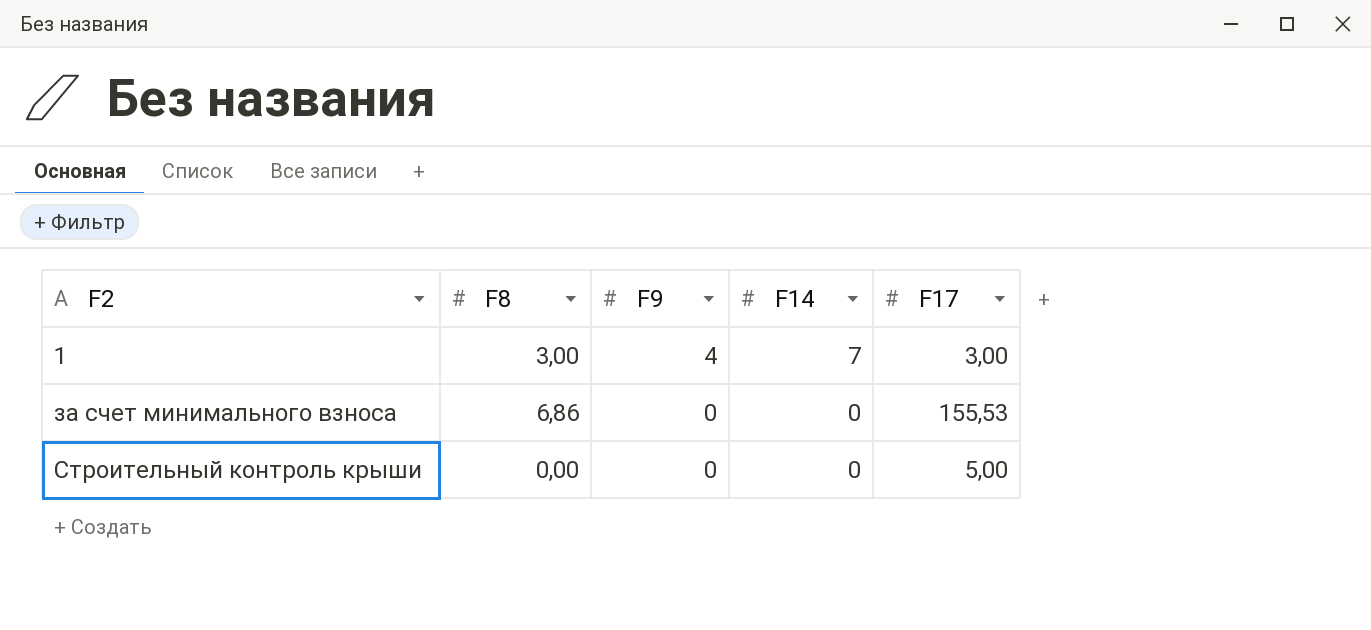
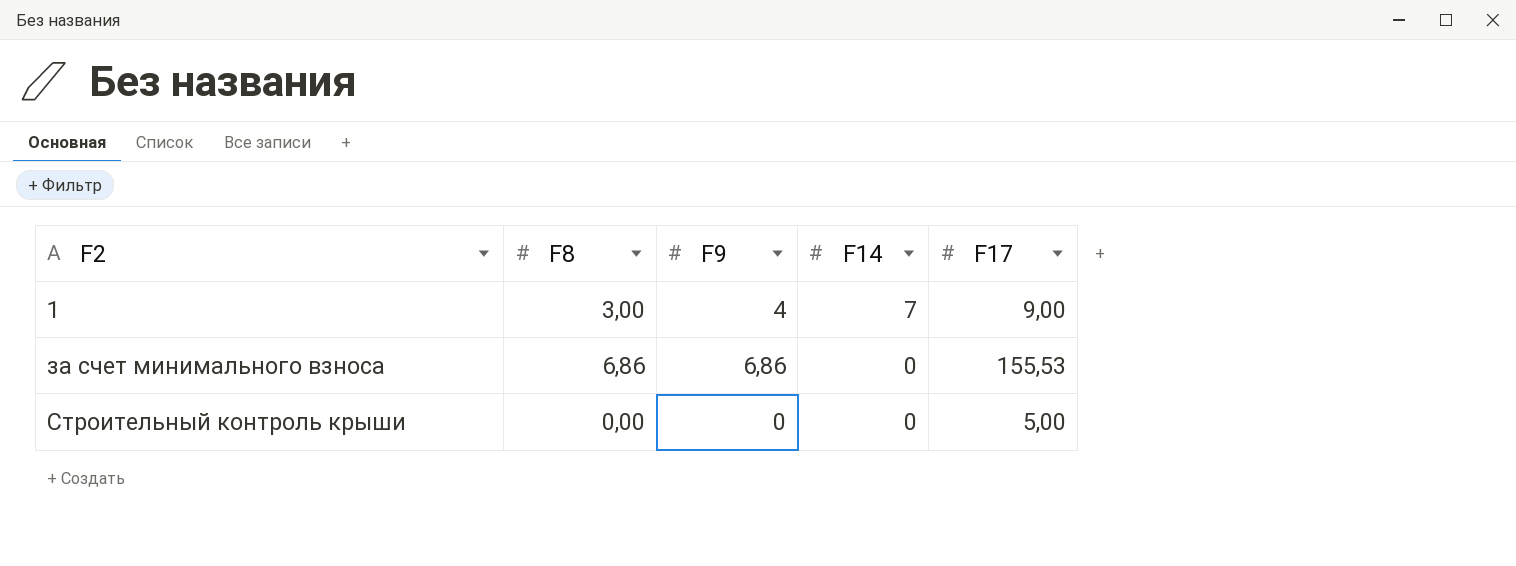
1 | F17: 3,00 -> 9,00
за счет минимального взноса | F9: 0 -> 6,86

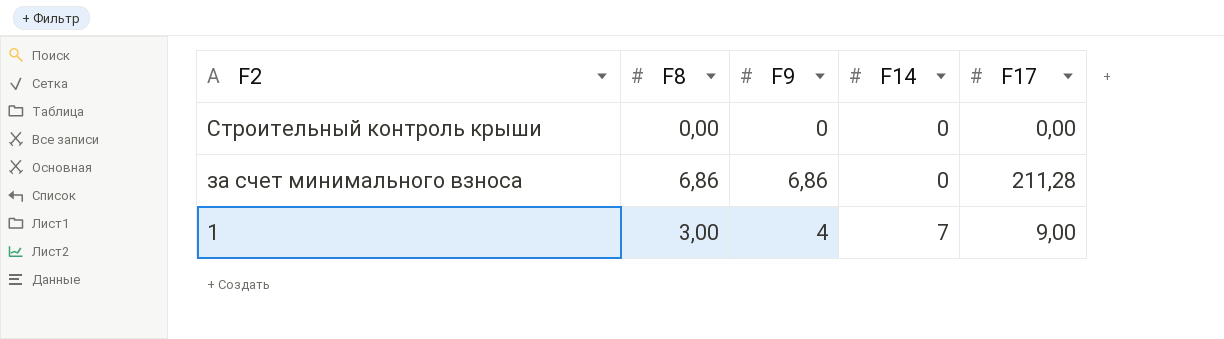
row order: F2 ascending -> F2 descending
Строительный контроль крыши | F17: 5,00 -> 0,00
за счет минимального взноса | F17: 155,53 -> 211,28

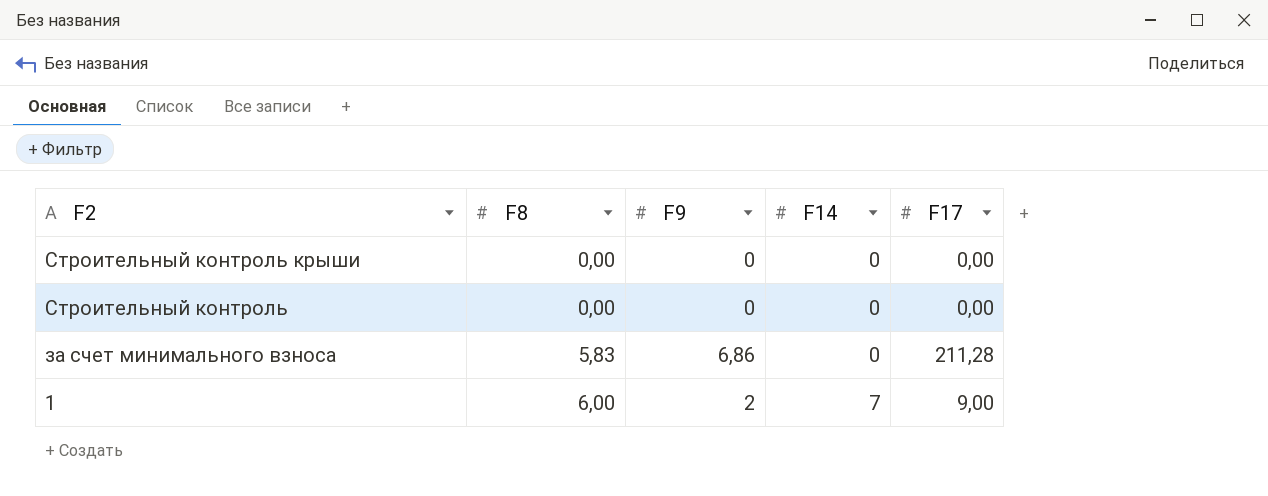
row Строительный контроль: none -> 0,00 | 0 | 0 | 0,00
за счет минимального взноса | F8: 6,86 -> 5,83
1 | F8: 3,00 -> 6,00
1 | F9: 4 -> 2

